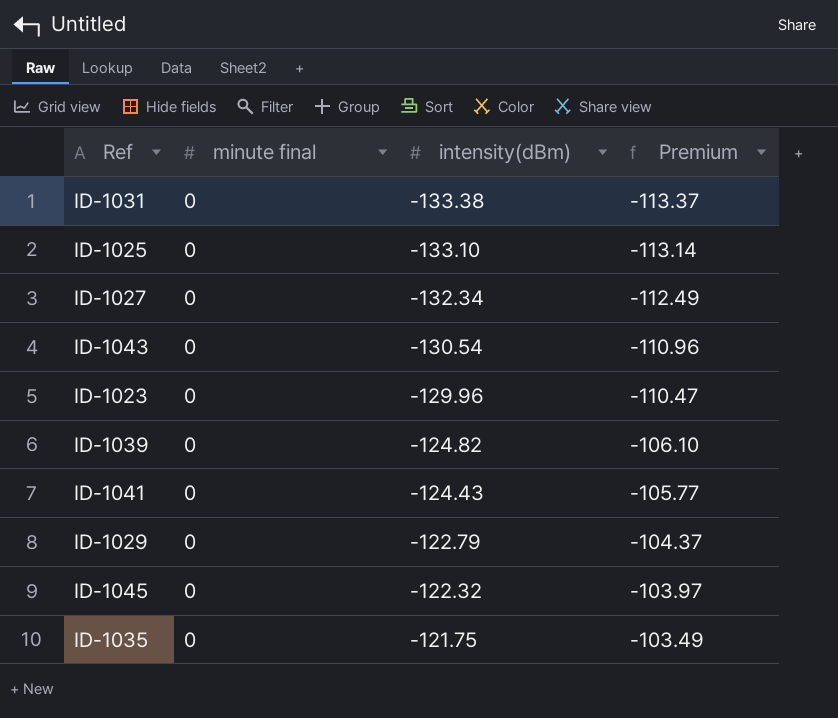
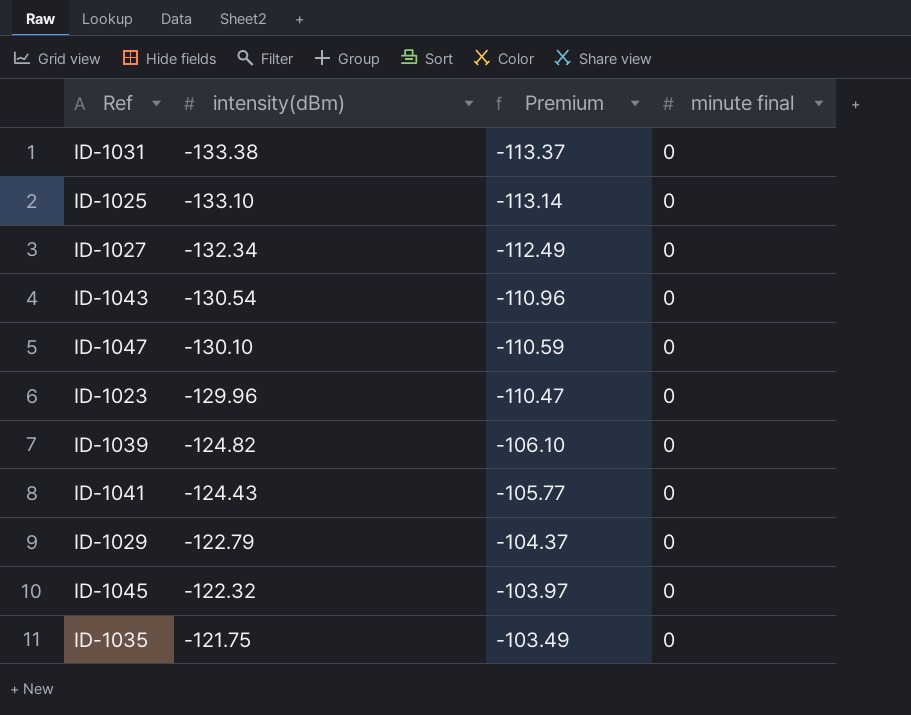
column minute final | position: 2 -> 4
row ID-1047: none -> -130.10 | -110.59 | 0

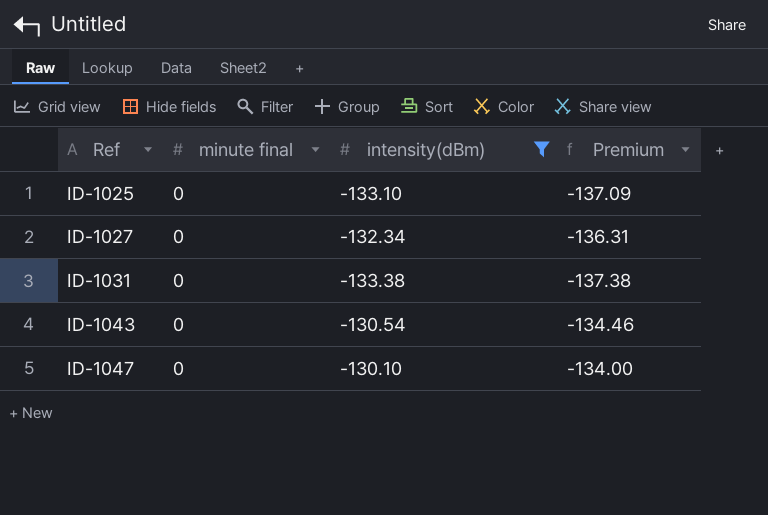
filter: none -> intensity(dBm) <= -130.10
row order: intensity(dBm) ascending -> Ref ascending
column minute final | position: 4 -> 2
column Premium | formula: [intensity(dBm)] * 0.85 -> [intensity(dBm)] * 1.03

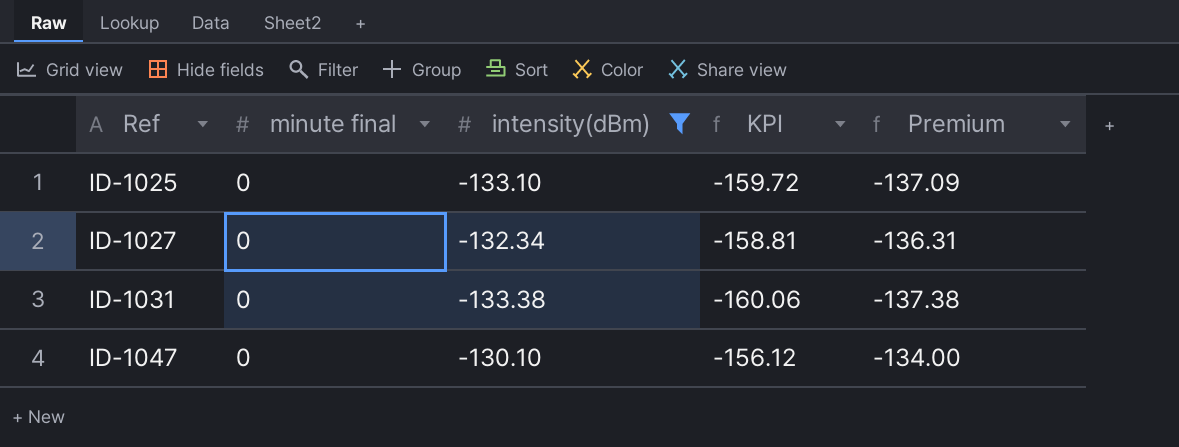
column KPI | formula: none -> [intensity(dBm)] * 1.2
row ID-1043: 0 | -130.54 | -134.46 -> none

